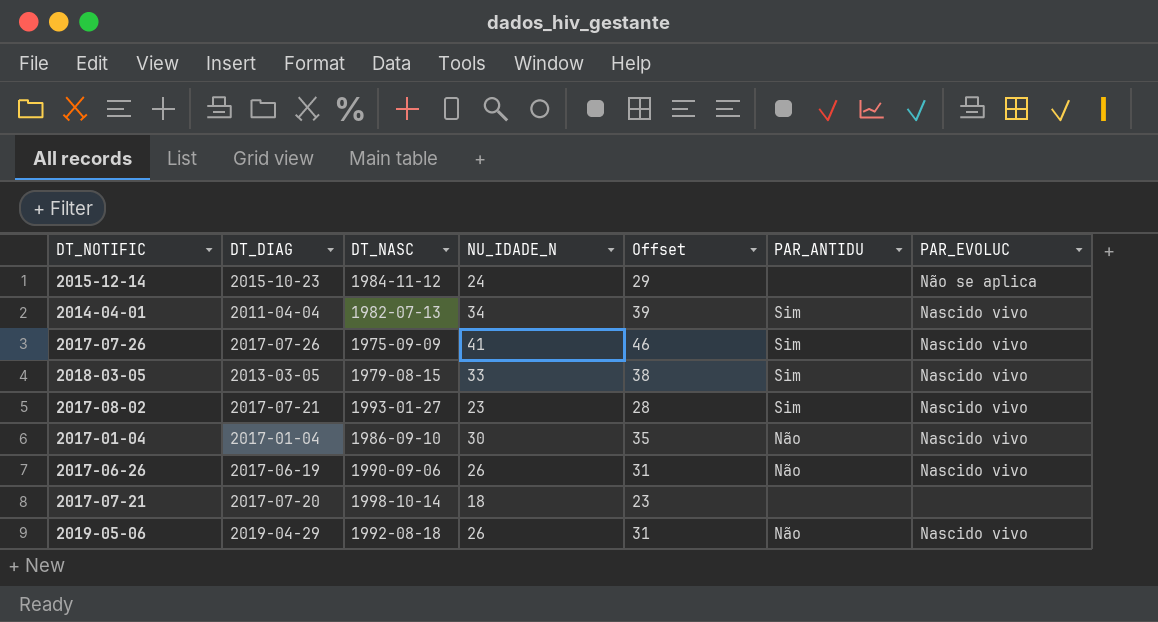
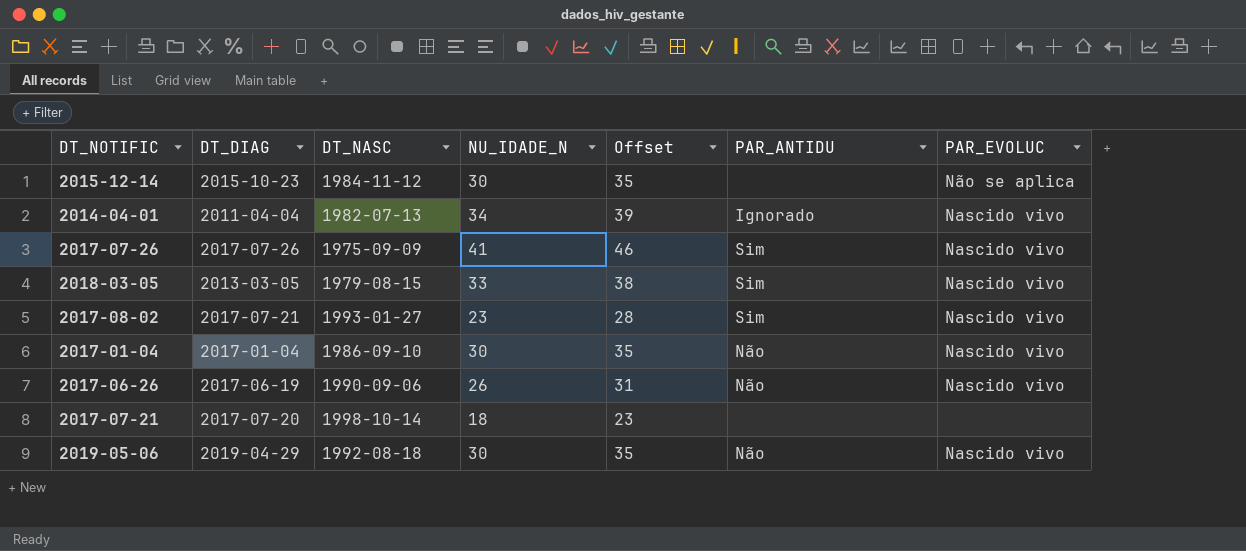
2015-12-14 | NU_IDADE_N: 24 -> 30
2015-12-14 | Offset: 29 -> 35
2014-04-01 | PAR_ANTIDU: Sim -> Ignorado
2019-05-06 | NU_IDADE_N: 26 -> 30
2019-05-06 | Offset: 31 -> 35

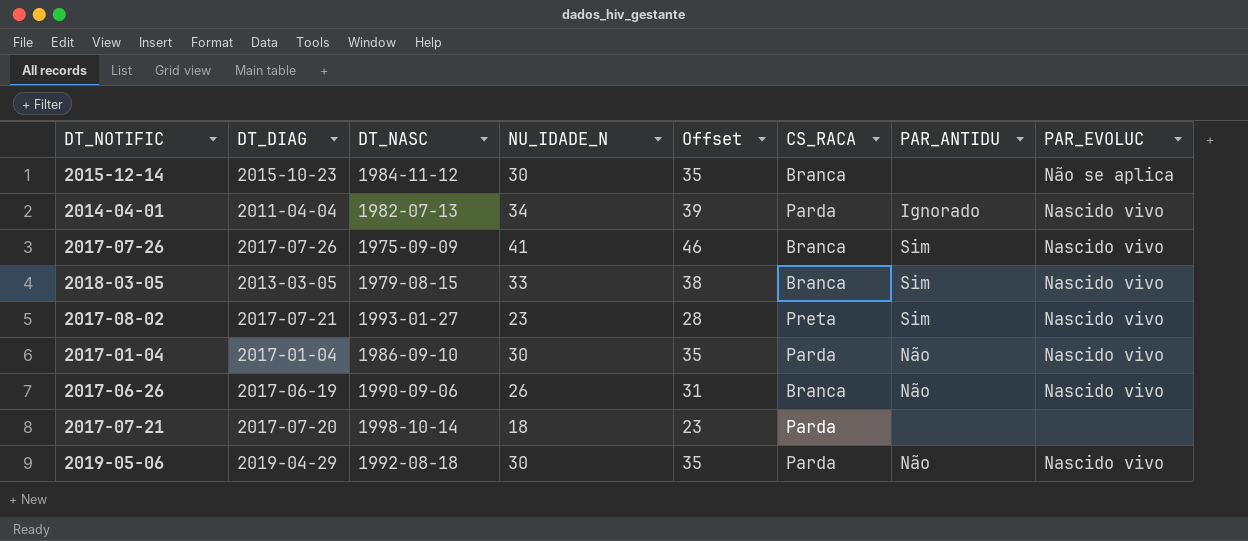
column CS_RACA | position: none -> 6

